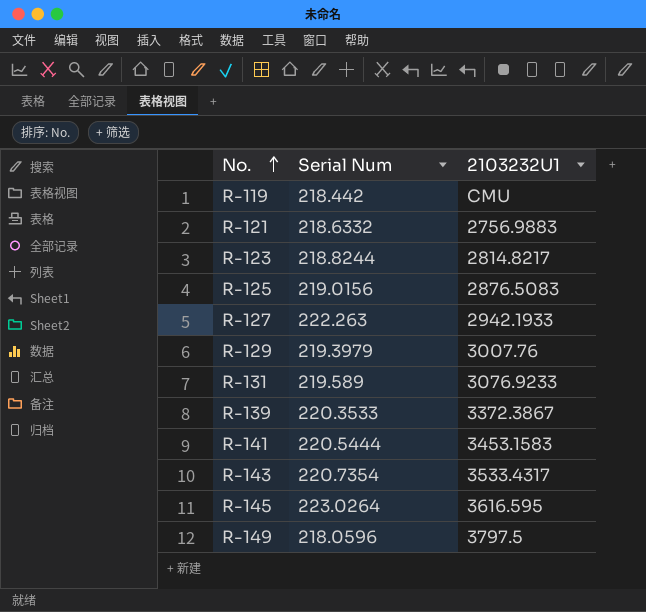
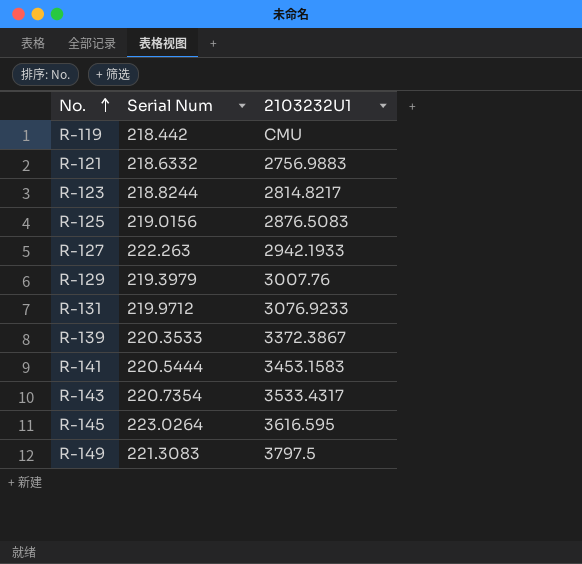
R-131 | Serial Num: 219.589 -> 219.9712
R-149 | Serial Num: 218.0596 -> 221.3083

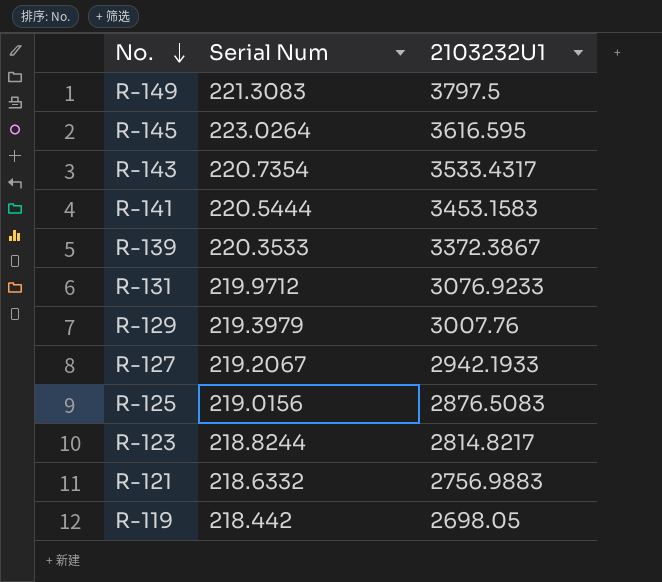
row order: No. ascending -> No. descending
R-127 | Serial Num: 222.263 -> 219.2067
R-119 | 2103232U1: CMU -> 2698.05

